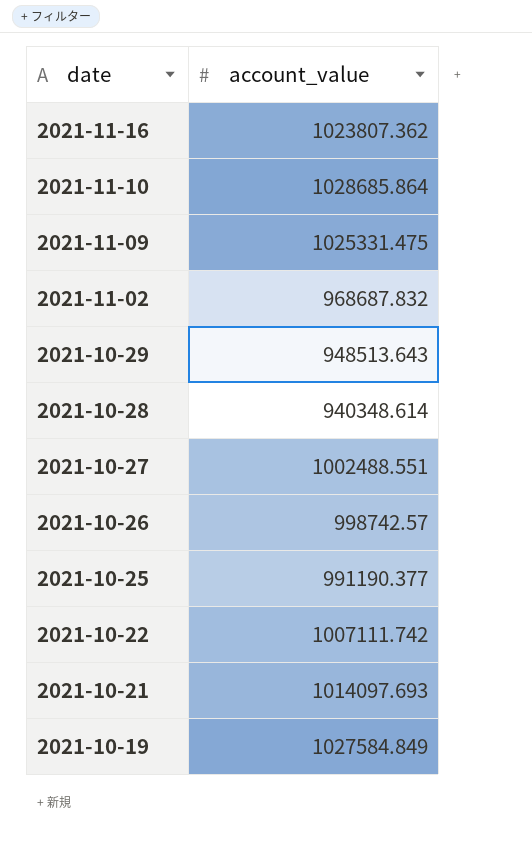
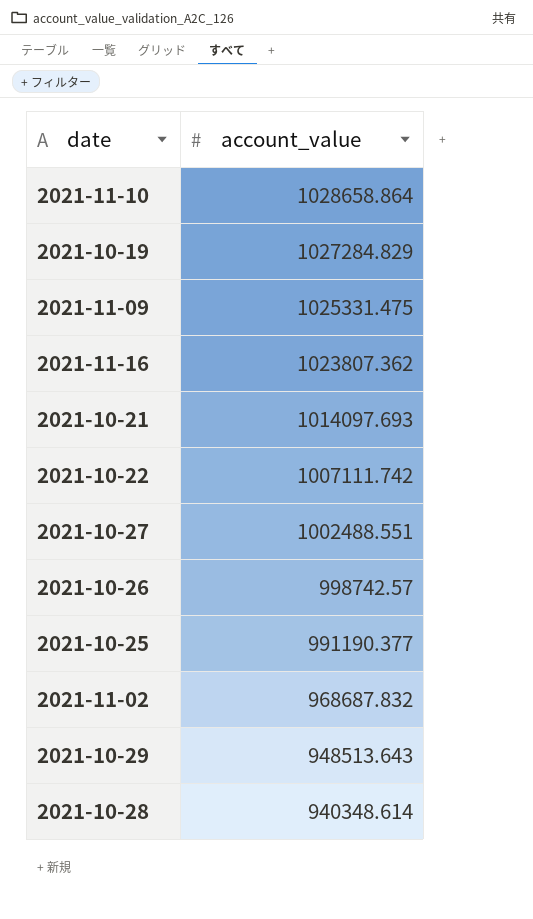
row order: date descending -> account_value descending
2021-11-10 | account_value: 1028685.864 -> 1028658.864
2021-10-19 | account_value: 1027584.849 -> 1027284.829

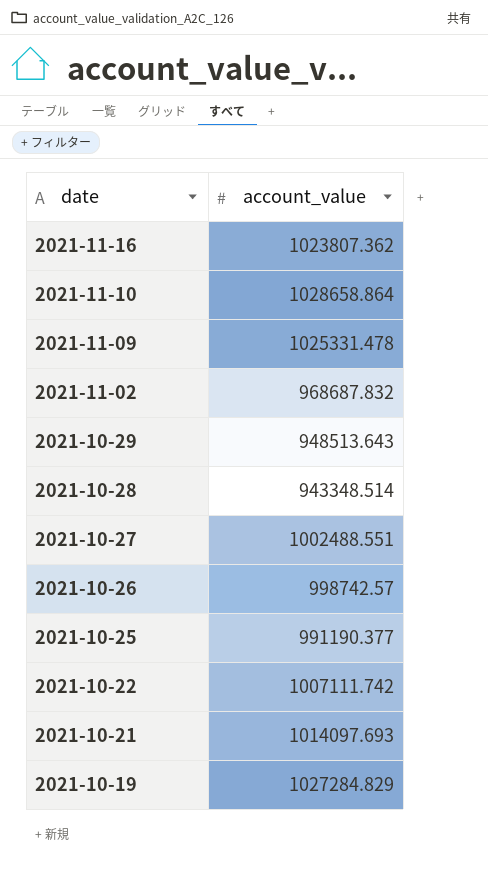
row order: account_value descending -> date descending
2021-11-09 | account_value: 1025331.475 -> 1025331.478
2021-10-28 | account_value: 940348.614 -> 943348.514

